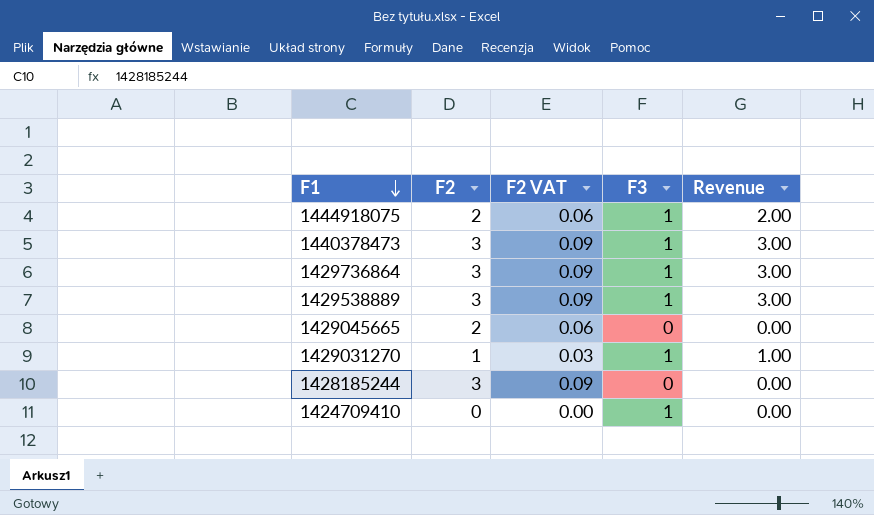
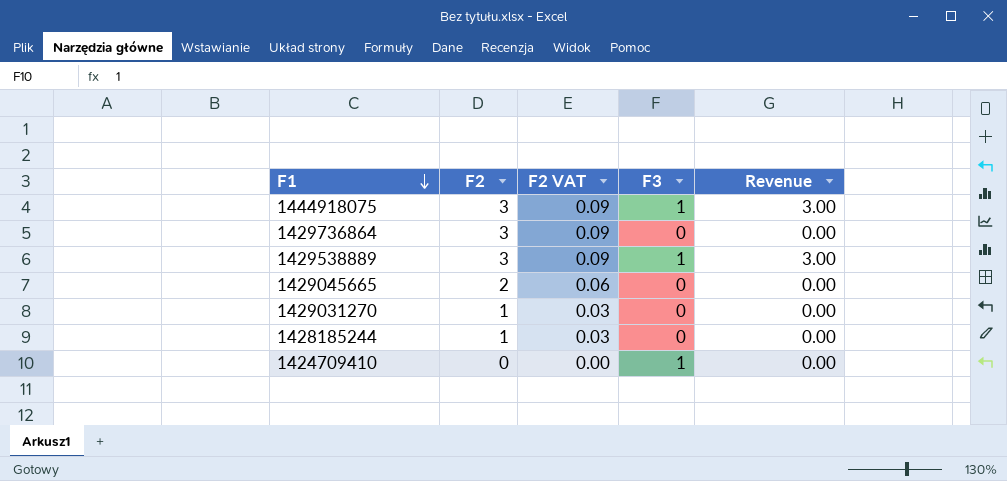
row 1440378473: 3 | 0.09 | 1 | 3.00 -> none
1444918075 | F2: 2 -> 3
1444918075 | F2 VAT: 0.06 -> 0.09
1444918075 | Revenue: 2.00 -> 3.00
1429736864 | F3: 1 -> 0
1429736864 | Revenue: 3.00 -> 0.00
1429031270 | F3: 1 -> 0
1429031270 | Revenue: 1.00 -> 0.00
1428185244 | F2: 3 -> 1
1428185244 | F2 VAT: 0.09 -> 0.03

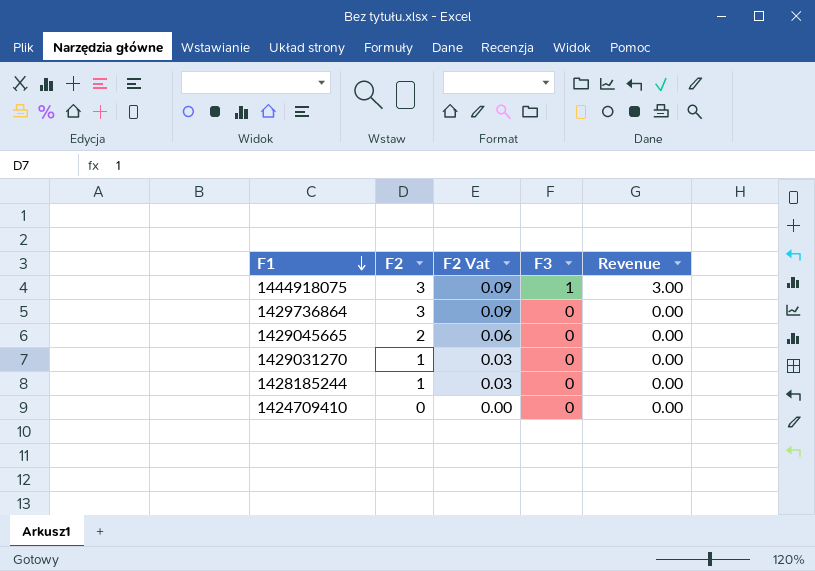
column name: F2 VAT -> F2 Vat
row 1429538889: 3 | 0.09 | 1 | 3.00 -> none
1424709410 | F3: 1 -> 0

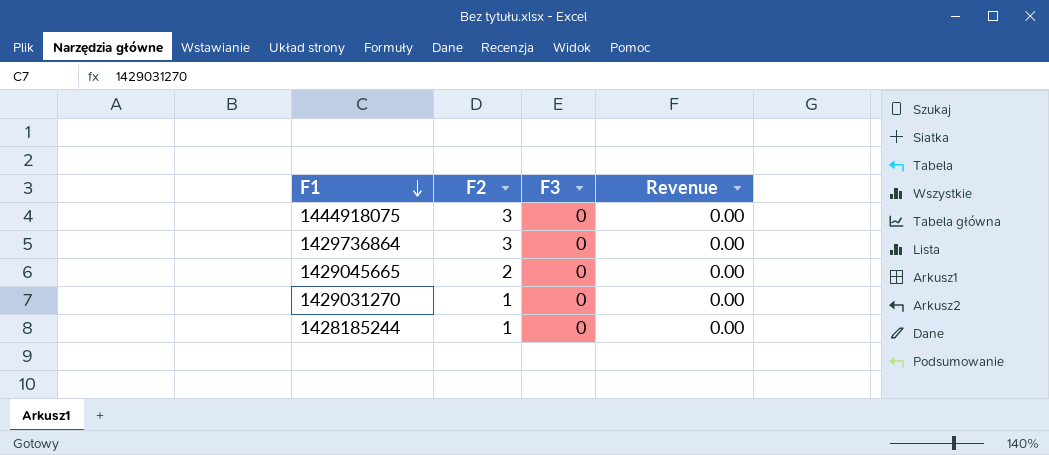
column F2 Vat | formula: [F2] * 0.03 -> none
row 1424709410: 0 | 0.00 | 0 | 0.00 -> none
1444918075 | F3: 1 -> 0
1444918075 | Revenue: 3.00 -> 0.00

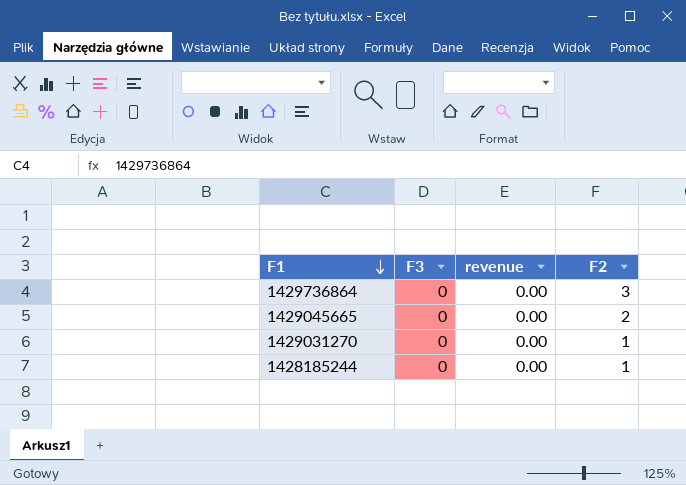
column name: Revenue -> revenue
column F2 | position: 2 -> 4
row 1444918075: 3 | 0 | 0.00 -> none

